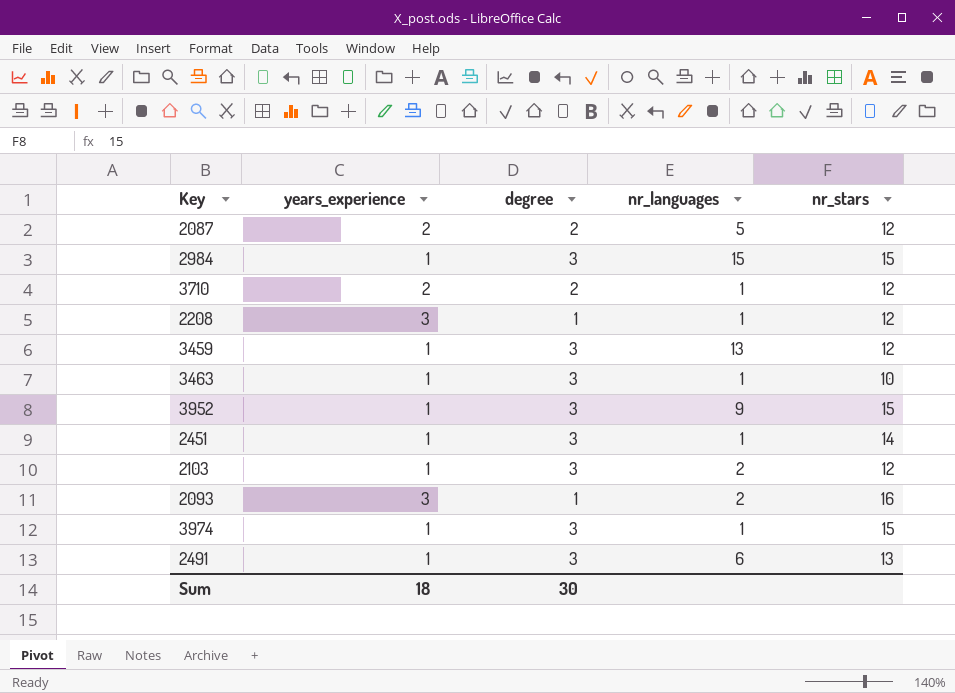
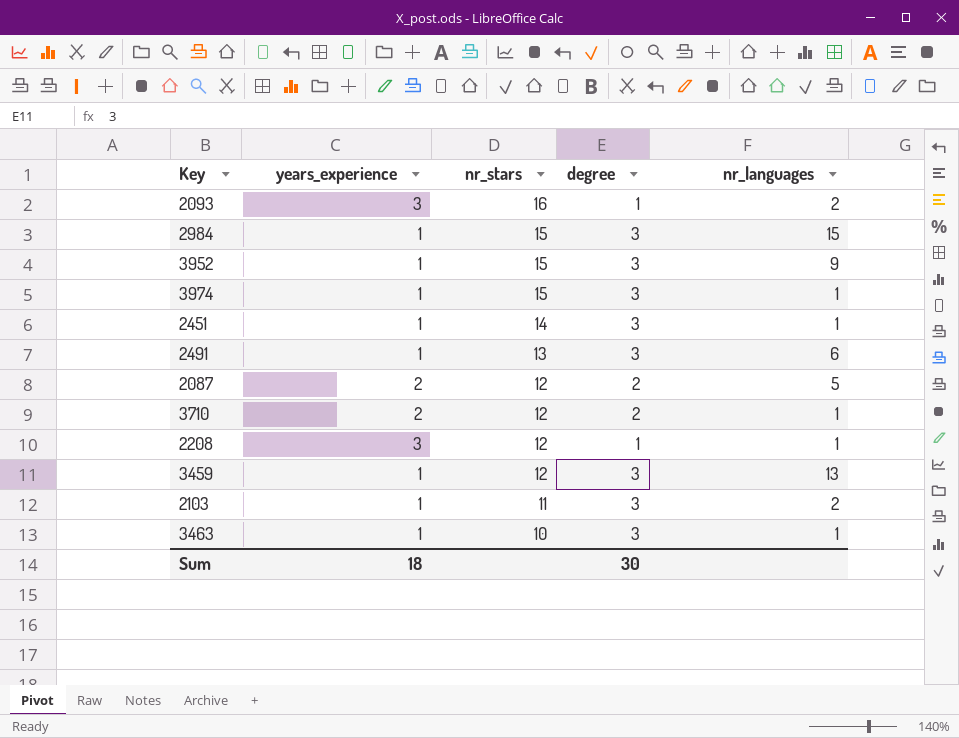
row order: none -> nr_stars descending
column nr_stars | position: 5 -> 3
2103 | nr_stars: 12 -> 11

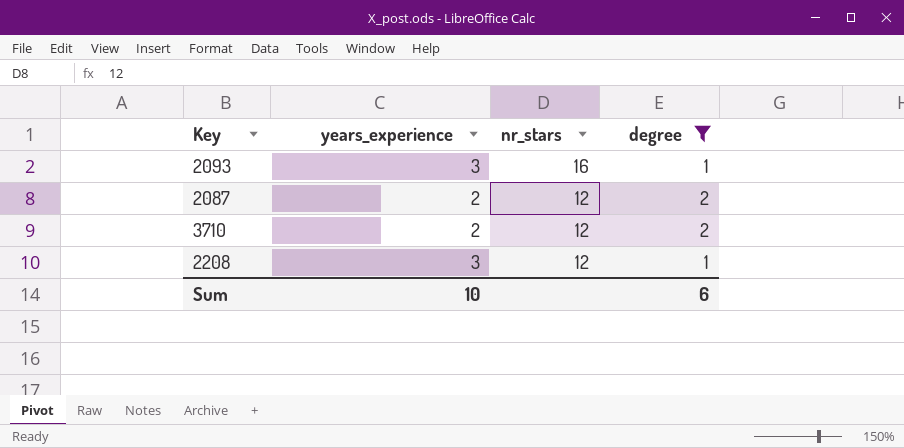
filter: none -> degree != 3
column nr_languages | position: 5 -> none
Sum | years_experience: 18 -> 10
Sum | degree: 30 -> 6

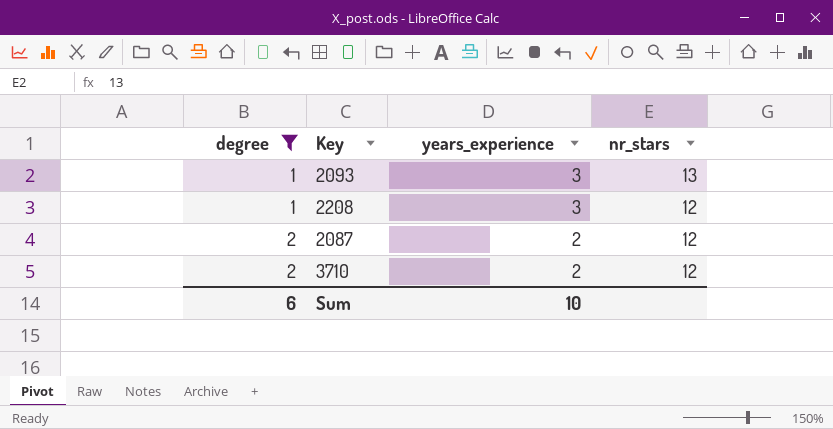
row order: nr_stars descending -> degree ascending
column degree | position: 4 -> 1
2093 | nr_stars: 16 -> 13

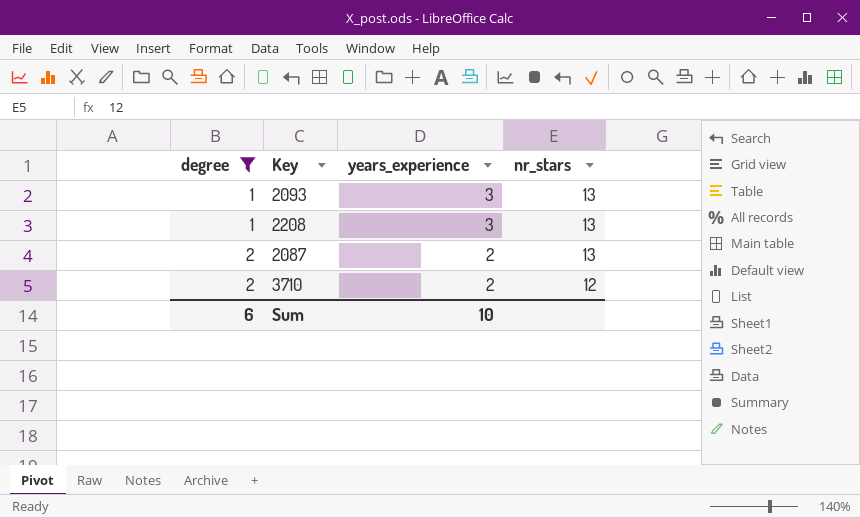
2208 | nr_stars: 12 -> 13
2087 | nr_stars: 12 -> 13

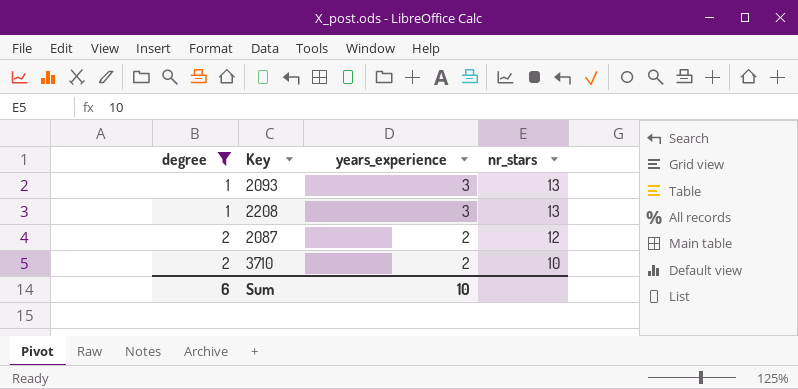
2087 | nr_stars: 13 -> 12
3710 | nr_stars: 12 -> 10

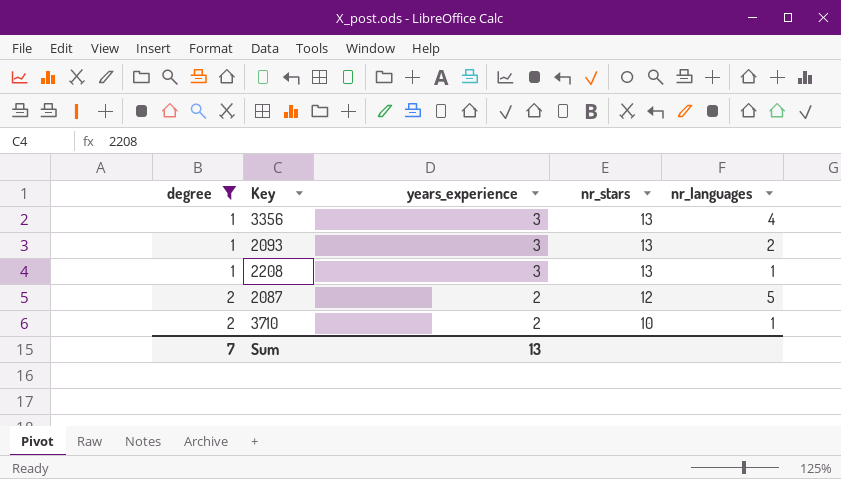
column nr_languages | position: none -> 5
row 3356: none -> 1 | 3 | 13 | 4
Sum | degree: 6 -> 7
Sum | years_experience: 10 -> 13

